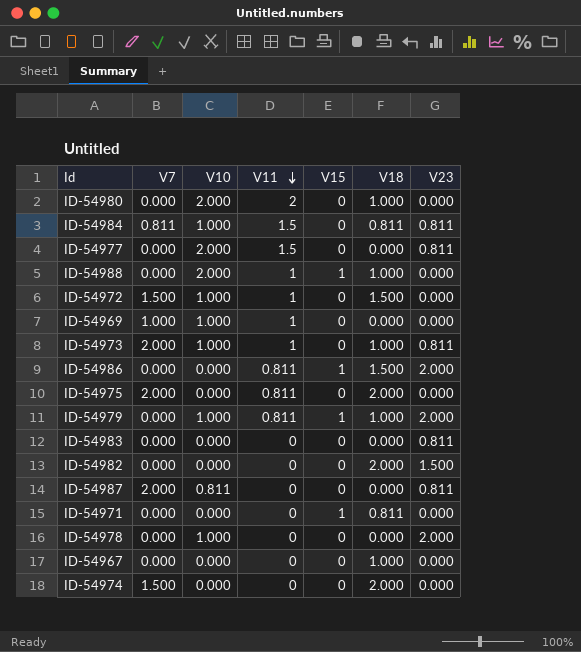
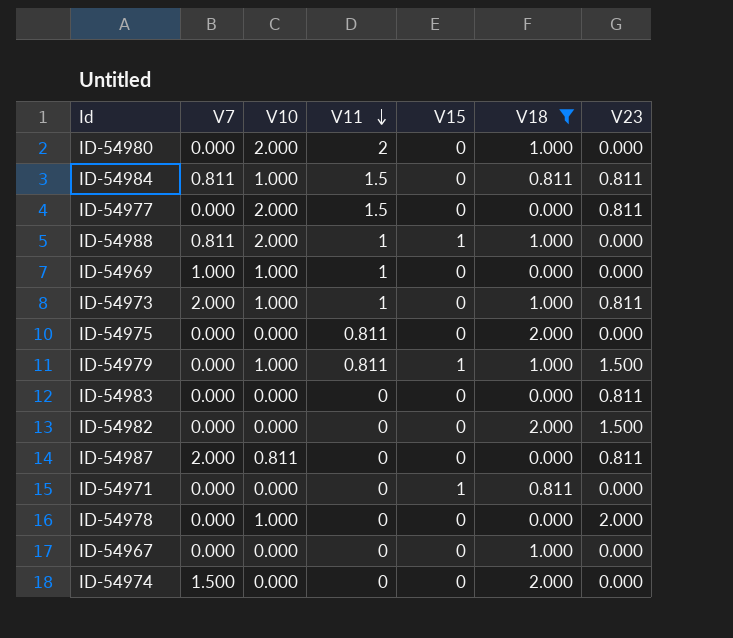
filter: none -> V18 != 1.500
ID-54988 | V7: 0.000 -> 0.811
ID-54975 | V7: 2.000 -> 0.000
ID-54979 | V23: 2.000 -> 1.500

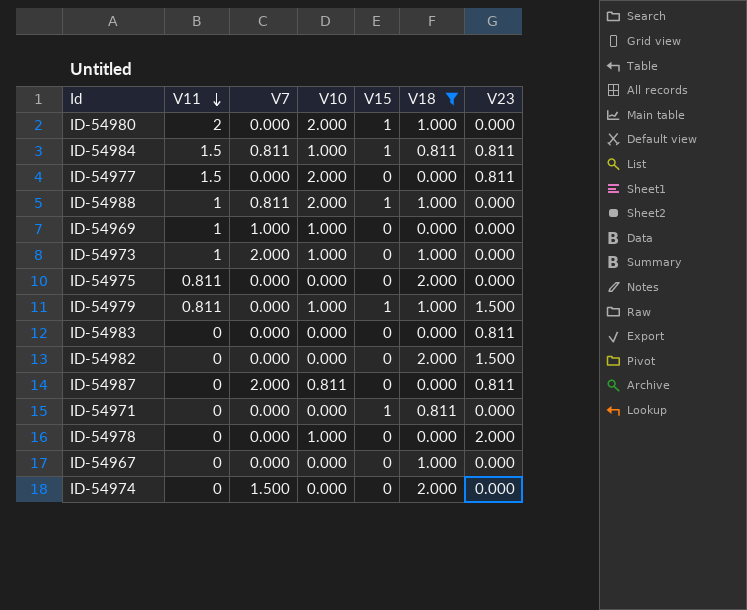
column V11 | position: 4 -> 2
ID-54980 | V15: 0 -> 1
ID-54984 | V15: 0 -> 1
ID-54973 | V23: 0.811 -> 0.000

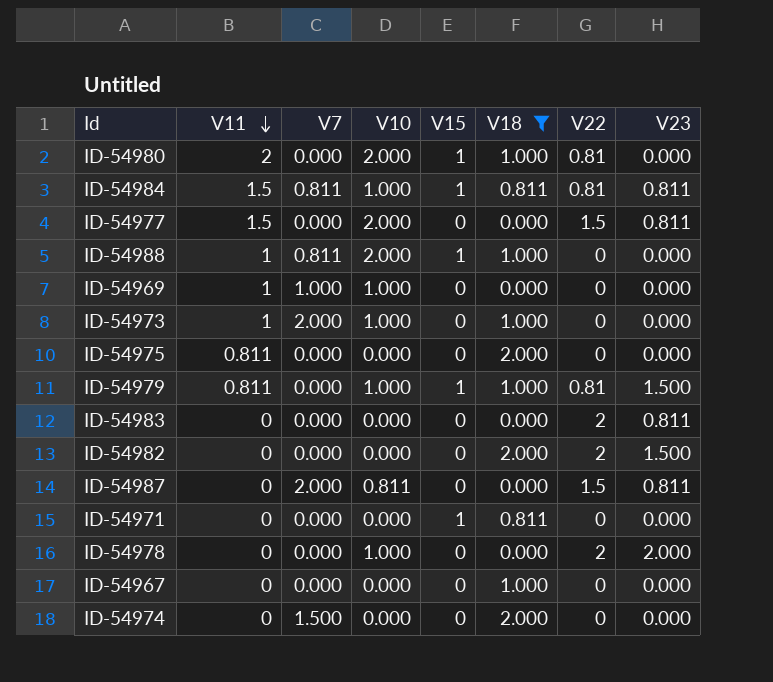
column V22 | position: none -> 7

